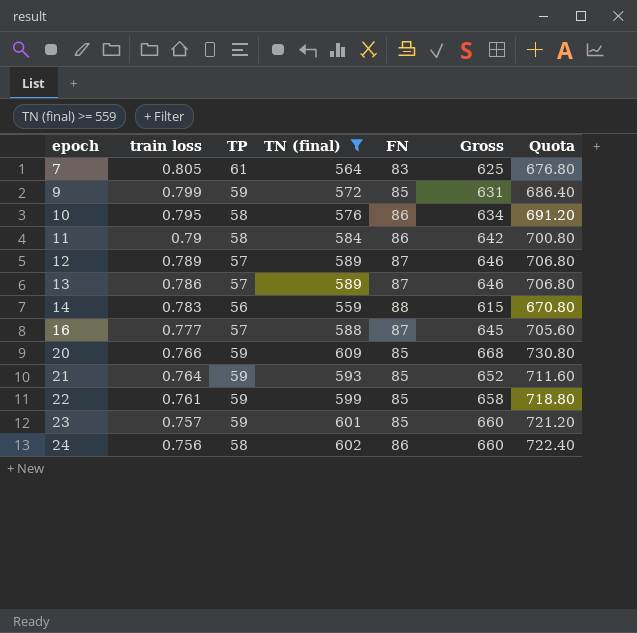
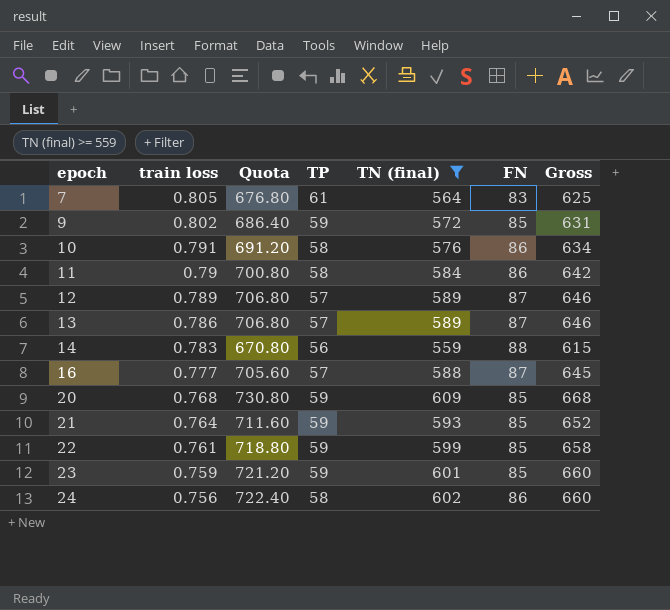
column Quota | position: 7 -> 3
9 | train loss: 0.799 -> 0.802
10 | train loss: 0.795 -> 0.791
20 | train loss: 0.766 -> 0.768
23 | train loss: 0.757 -> 0.759

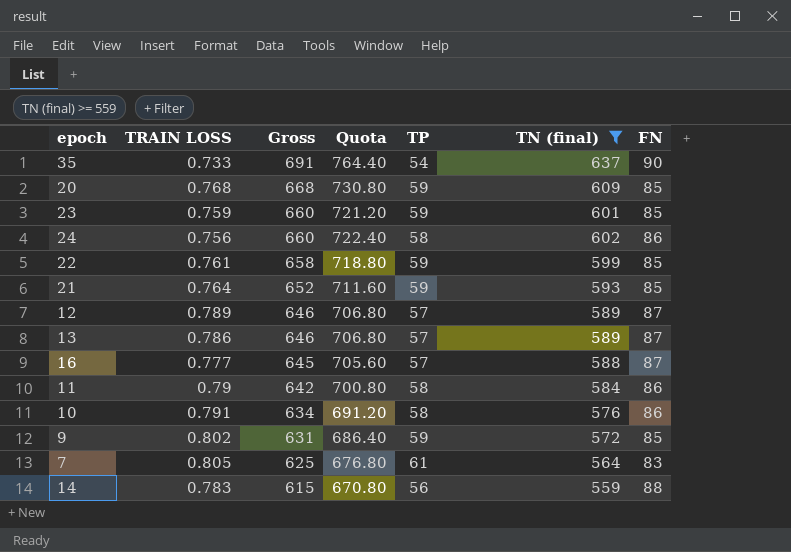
row order: epoch ascending -> Gross descending
column name: train loss -> TRAIN LOSS
column Gross | position: 7 -> 3
row 35: none -> 0.733 | 691 | 764.40 | 54 | 637 | 90

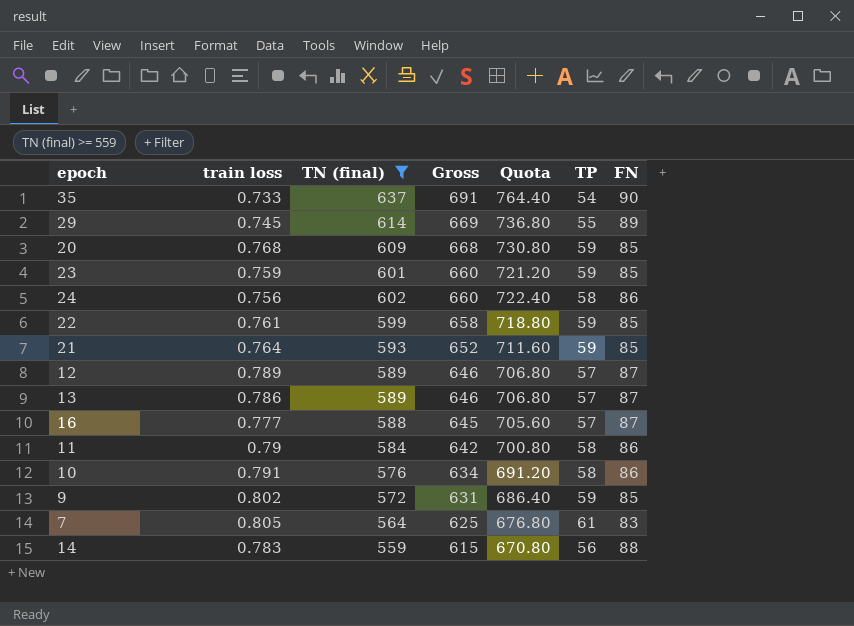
column name: TRAIN LOSS -> train loss
column TN (final) | position: 6 -> 3
row 29: none -> 0.745 | 614 | 669 | 736.80 | 55 | 89

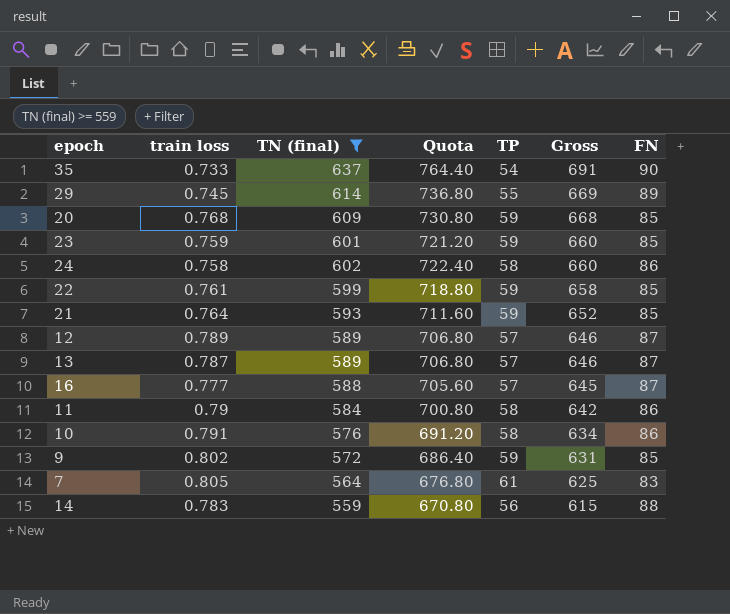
column Gross | position: 4 -> 6
24 | train loss: 0.756 -> 0.758
13 | train loss: 0.786 -> 0.787

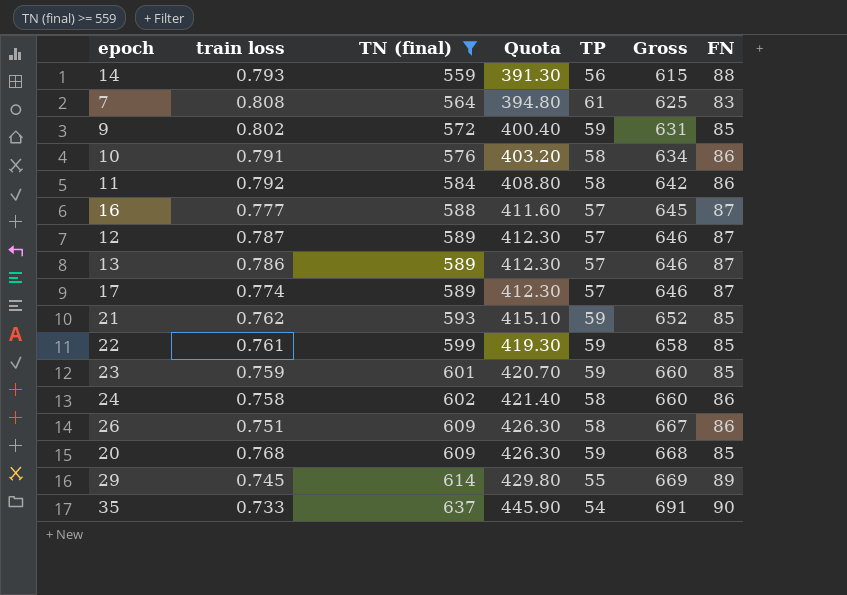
row order: Gross descending -> TN (final) ascending
column Quota | formula: [TN (final)] * 1.2 -> [TN (final)] * 0.7
14 | train loss: 0.783 -> 0.793
7 | train loss: 0.805 -> 0.808
11 | train loss: 0.79 -> 0.792
12 | train loss: 0.789 -> 0.787
13 | train loss: 0.787 -> 0.786
row 17: none -> 0.774 | 589 | 412.30 | 57 | 646 | 87
21 | train loss: 0.764 -> 0.762
row 26: none -> 0.751 | 609 | 426.30 | 58 | 667 | 86

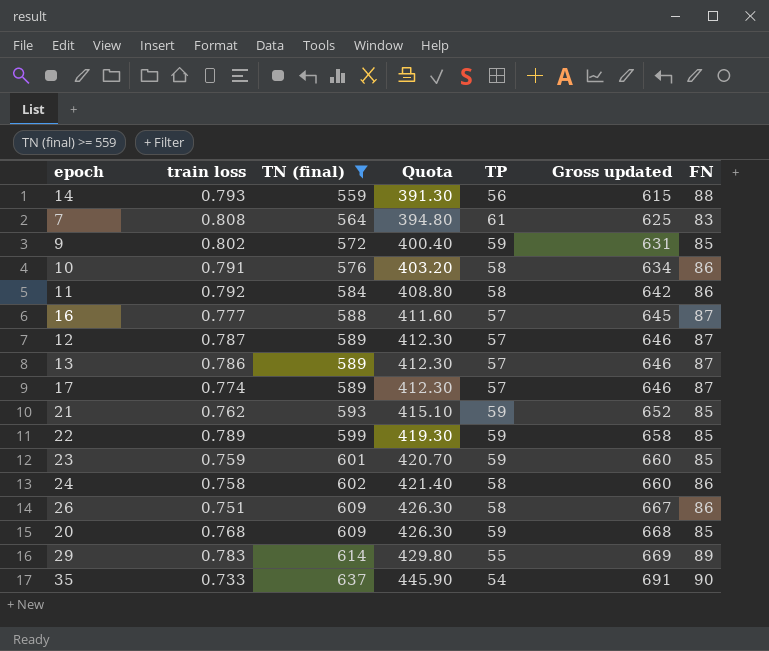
column name: Gross -> Gross updated
22 | train loss: 0.761 -> 0.789
29 | train loss: 0.745 -> 0.783

